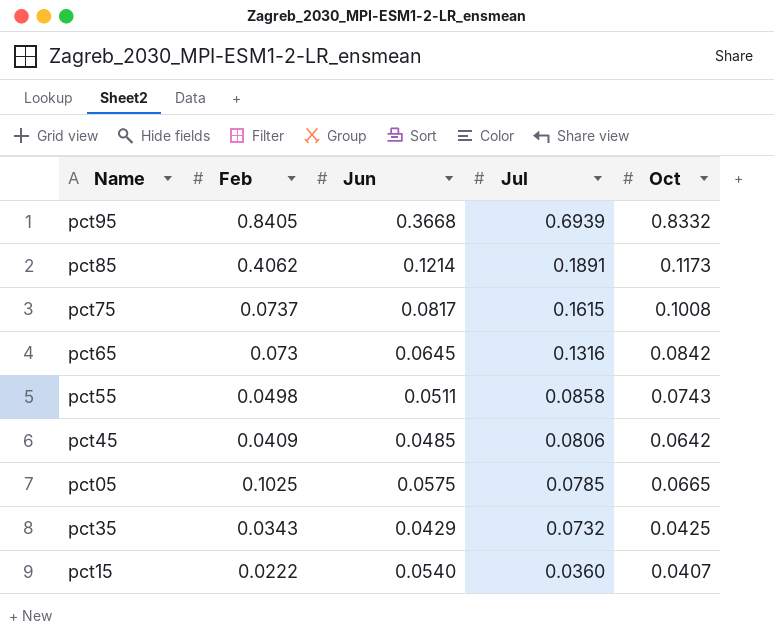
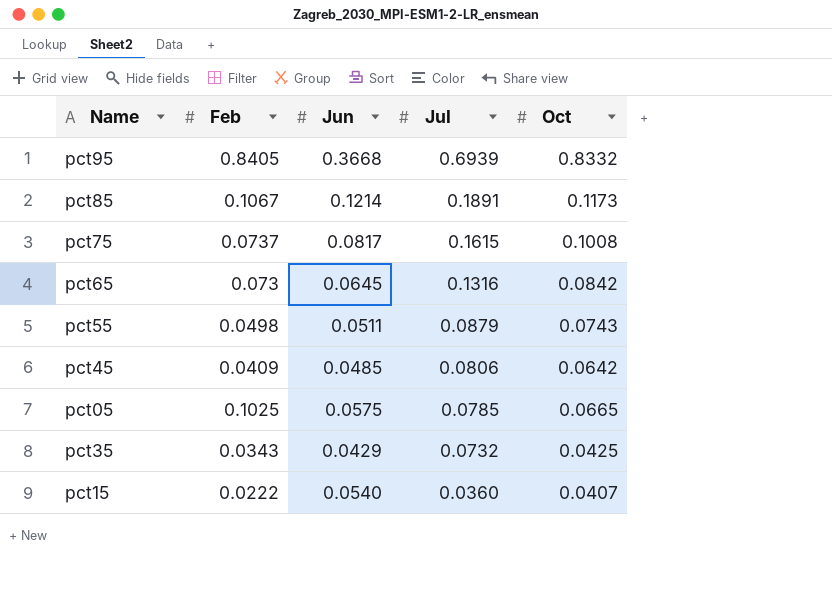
pct85 | Feb: 0.4062 -> 0.1067
pct55 | Jul: 0.0858 -> 0.0879

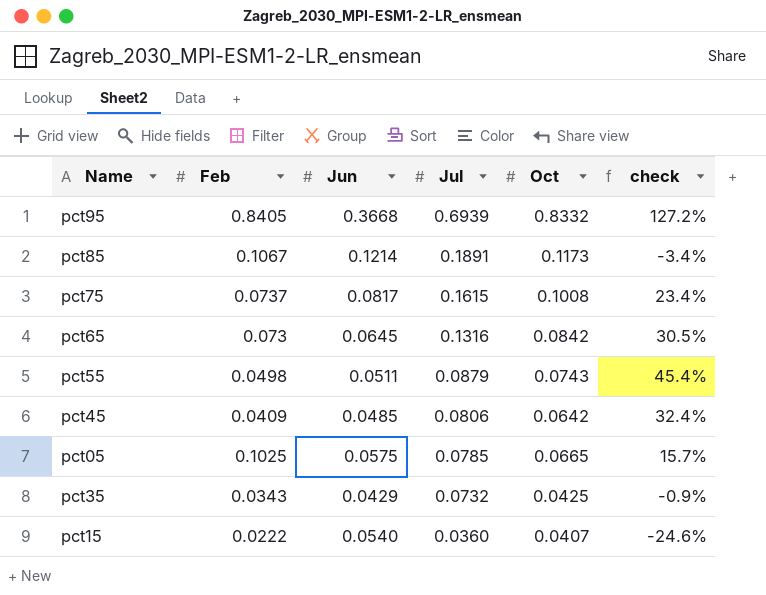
column check | formula: none -> ([Oct] - [Jun]) / [Jun]

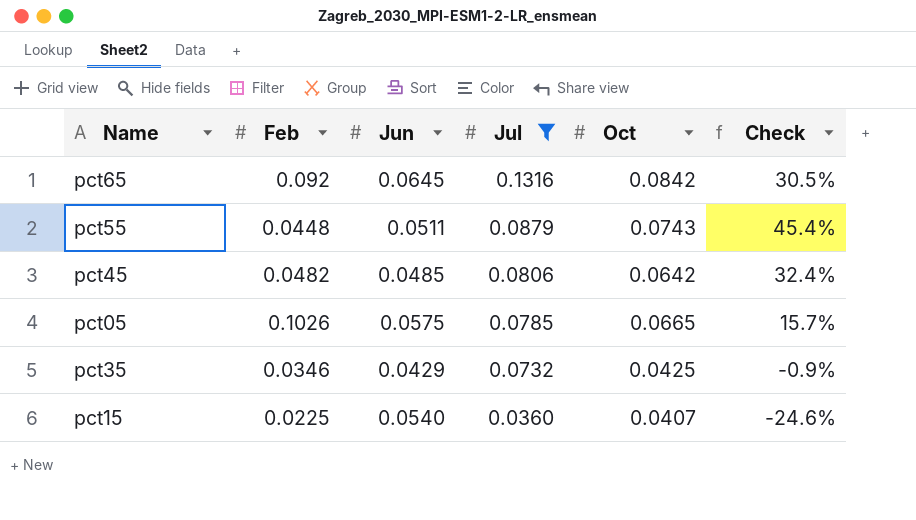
filter: none -> Jul <= 0.1316
column name: check -> Check
pct65 | Feb: 0.073 -> 0.092
pct55 | Feb: 0.0498 -> 0.0448
pct45 | Feb: 0.0409 -> 0.0482
pct05 | Feb: 0.1025 -> 0.1026
pct35 | Feb: 0.0343 -> 0.0346
pct15 | Feb: 0.0222 -> 0.0225

